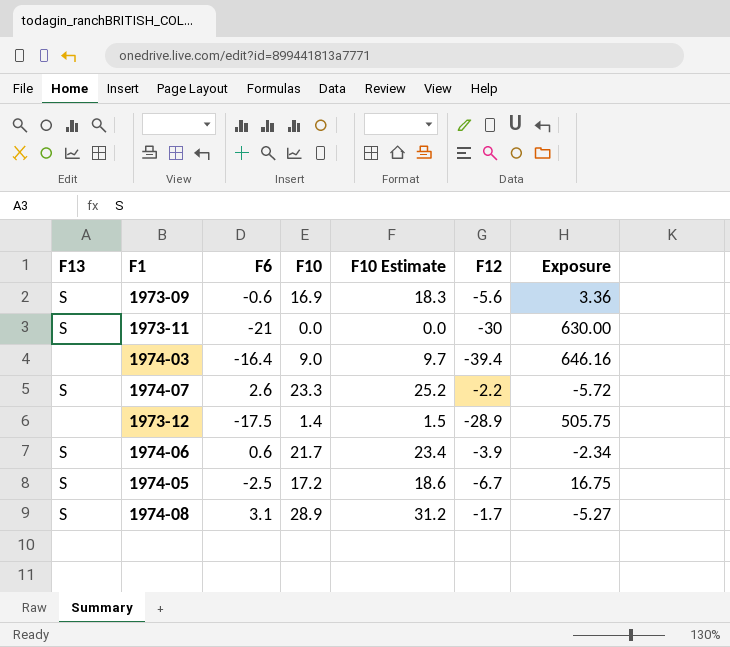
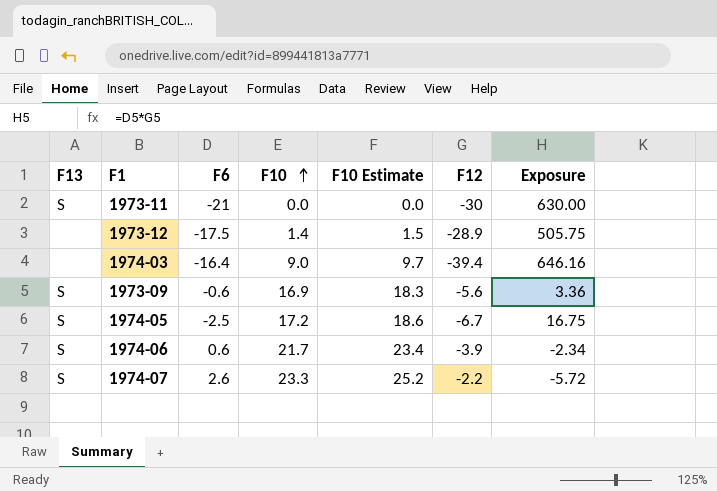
row order: none -> F10 ascending
row 1974-08: S | 3.1 | 28.9 | 31.2 | -1.7 | -5.27 -> none

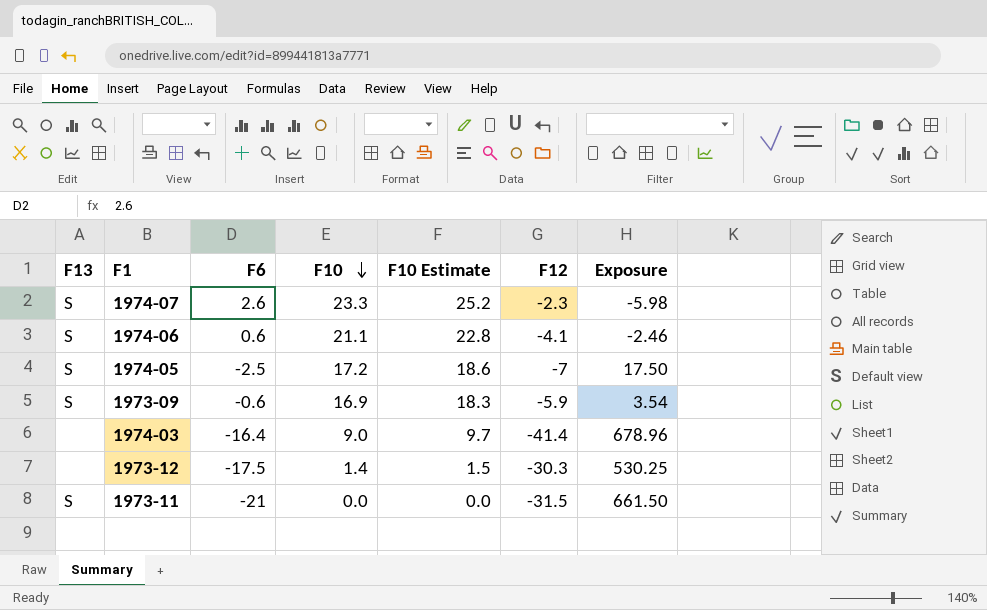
row order: F10 ascending -> F10 descending
1974-07 | F12: -2.2 -> -2.3
1974-07 | Exposure: -5.72 -> -5.98
1974-06 | F10: 21.7 -> 21.1
1974-06 | F10 Estimate: 23.4 -> 22.8
1974-06 | F12: -3.9 -> -4.1
1974-06 | Exposure: -2.34 -> -2.46
1974-05 | F12: -6.7 -> -7
1974-05 | Exposure: 16.75 -> 17.50
1973-09 | F12: -5.6 -> -5.9
1973-09 | Exposure: 3.36 -> 3.54
1974-03 | F12: -39.4 -> -41.4
1974-03 | Exposure: 646.16 -> 678.96
1973-12 | F12: -28.9 -> -30.3
1973-12 | Exposure: 505.75 -> 530.25
1973-11 | F12: -30 -> -31.5
1973-11 | Exposure: 630.00 -> 661.50

